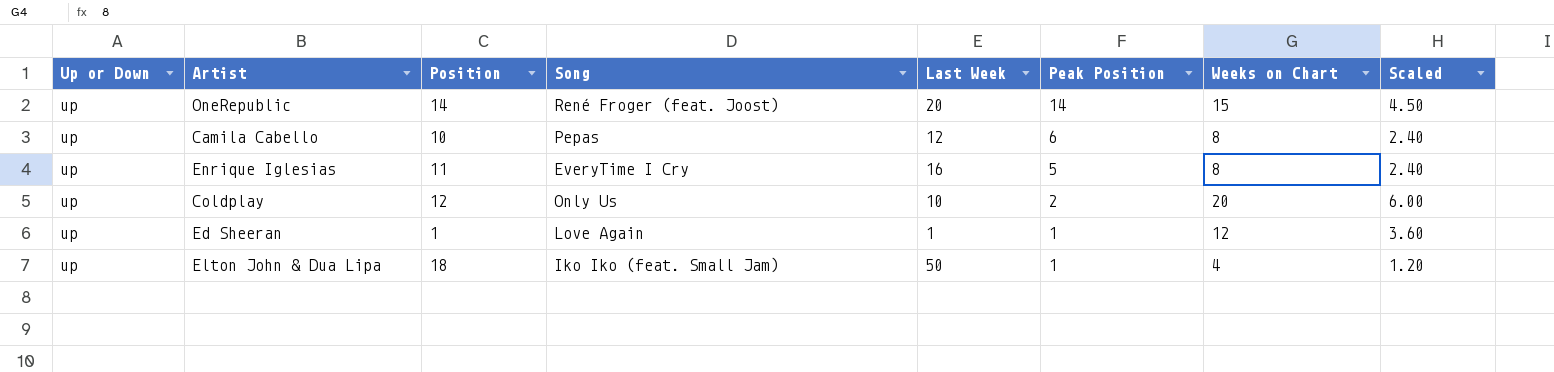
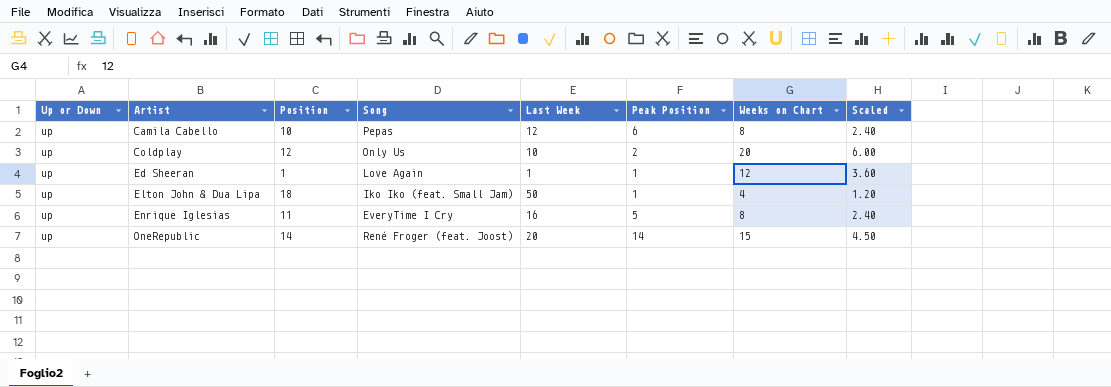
row order: Peak Position descending -> Artist ascending

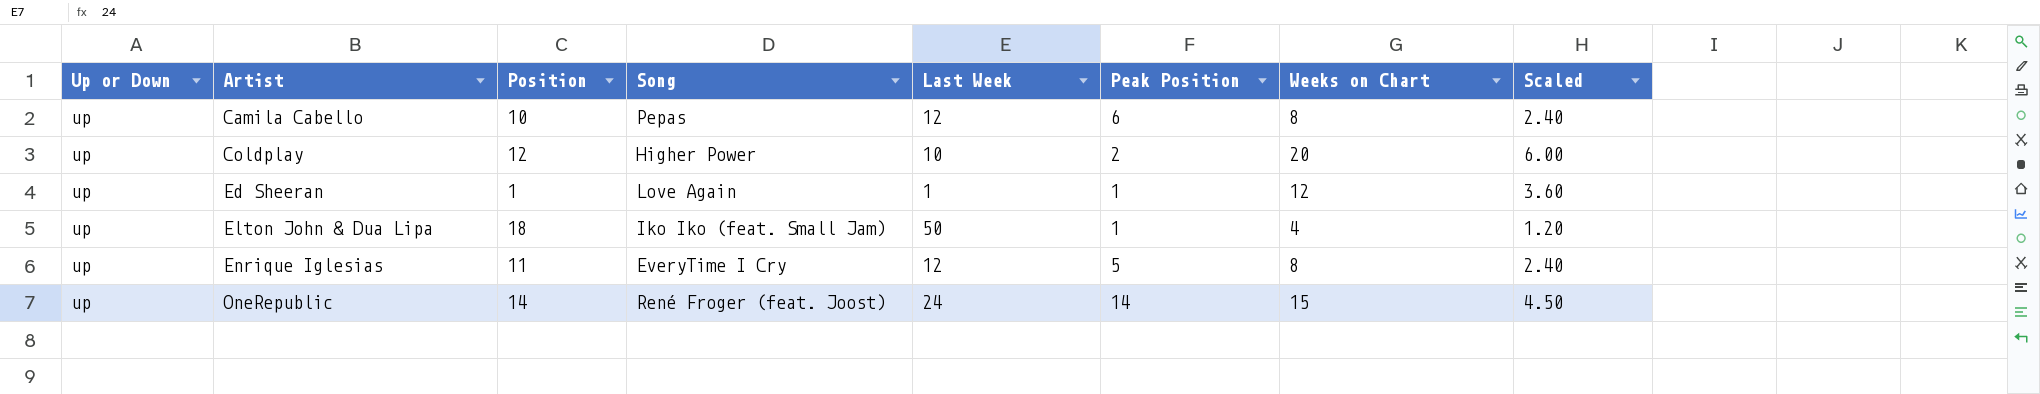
Coldplay | Song: Only Us -> Higher Power
Enrique Iglesias | Last Week: 16 -> 12
OneRepublic | Last Week: 20 -> 24

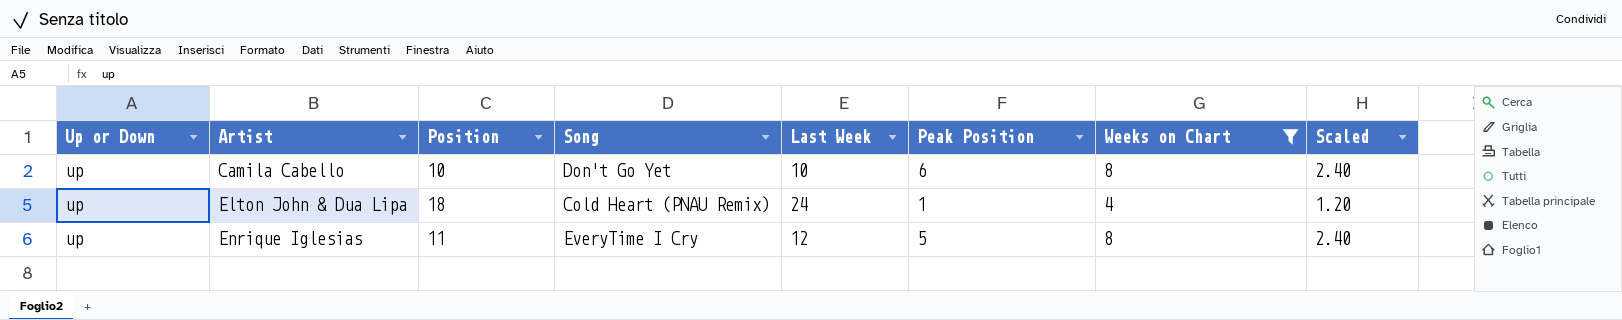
filter: none -> Weeks on Chart <= 8
Camila Cabello | Song: Pepas -> Don't Go Yet
Camila Cabello | Last Week: 12 -> 10
Elton John & Dua Lipa | Song: Iko Iko (feat. Small Jam) -> Cold Heart (PNAU Remix)
Elton John & Dua Lipa | Last Week: 50 -> 24

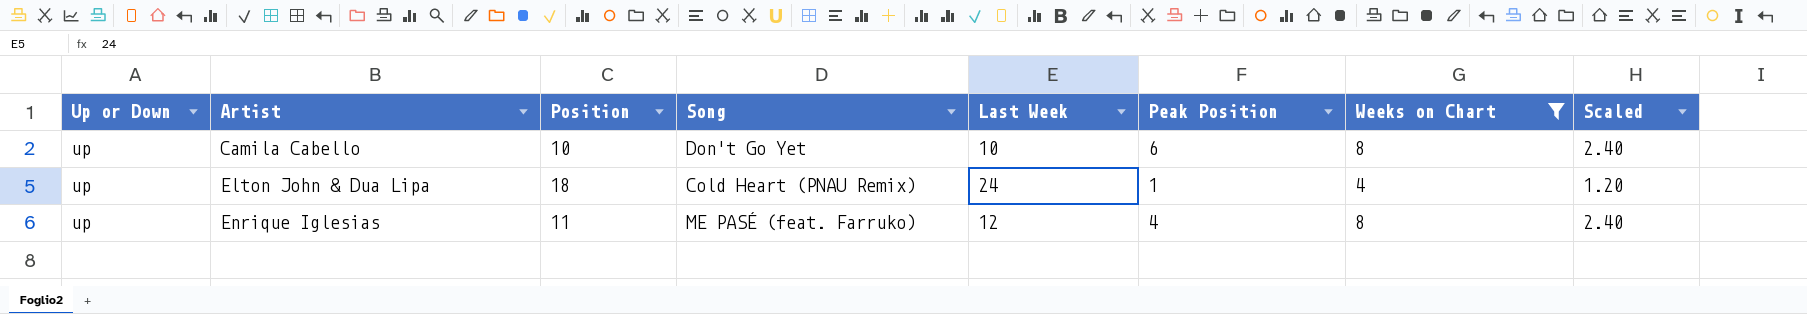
Enrique Iglesias | Song: EveryTime I Cry -> ME PASÉ (feat. Farruko)
Enrique Iglesias | Peak Position: 5 -> 4

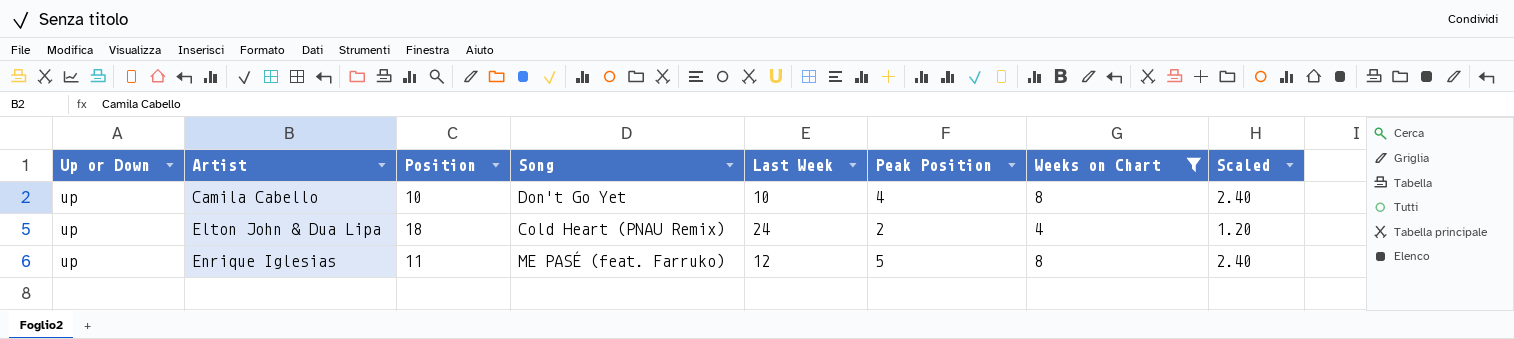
Camila Cabello | Peak Position: 6 -> 4
Elton John & Dua Lipa | Peak Position: 1 -> 2
Enrique Iglesias | Peak Position: 4 -> 5

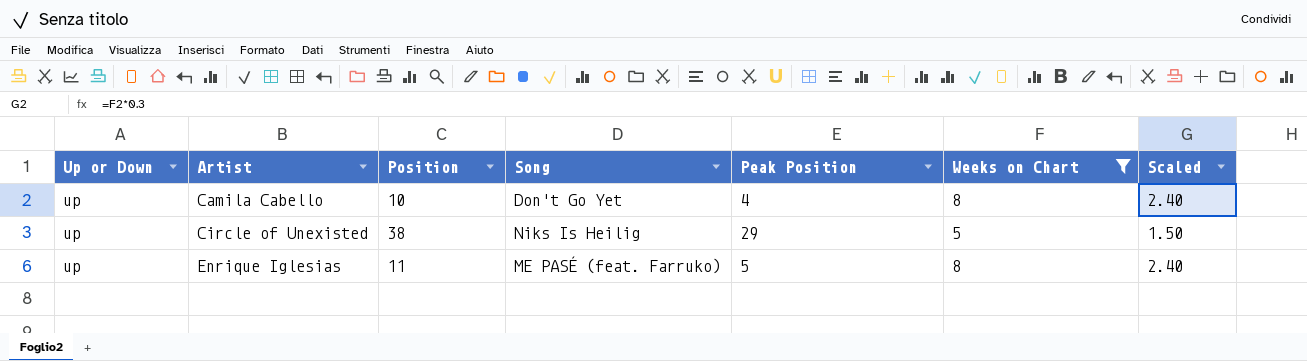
column Last Week | position: 5 -> none
row Elton John & Dua Lipa: up | 18 | Cold Heart (PNAU Remix) | 24 | 2 | 4 | 1.20 -> none
row Circle of Unexisted: none -> up | 38 | Niks Is Heilig | 29 | 5 | 1.50

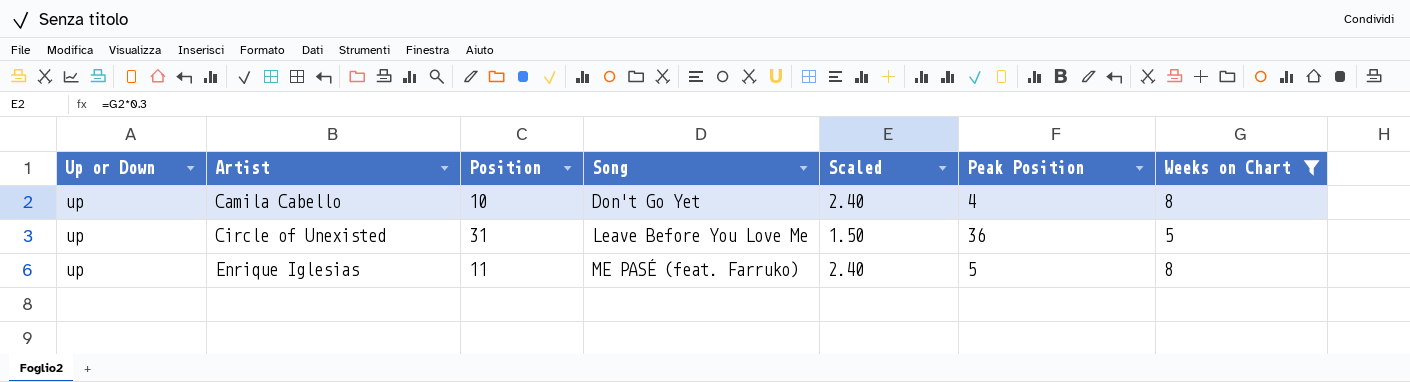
column Scaled | position: 7 -> 5
Circle of Unexisted | Position: 38 -> 31
Circle of Unexisted | Song: Niks Is Heilig -> Leave Before You Love Me
Circle of Unexisted | Peak Position: 29 -> 36

